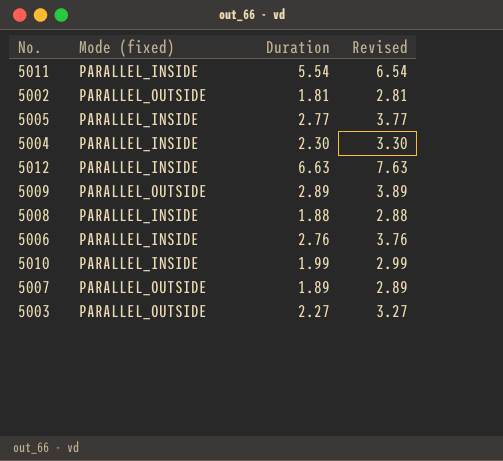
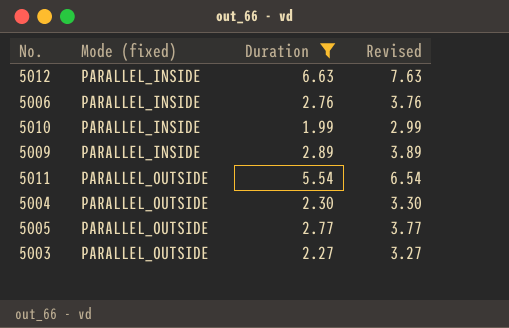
filter: none -> Duration >= 1.99
row order: none -> Mode (fixed) ascending
5009 | Mode (fixed): PARALLEL_OUTSIDE -> PARALLEL_INSIDE
5011 | Mode (fixed): PARALLEL_INSIDE -> PARALLEL_OUTSIDE
5004 | Mode (fixed): PARALLEL_INSIDE -> PARALLEL_OUTSIDE
5005 | Mode (fixed): PARALLEL_INSIDE -> PARALLEL_OUTSIDE

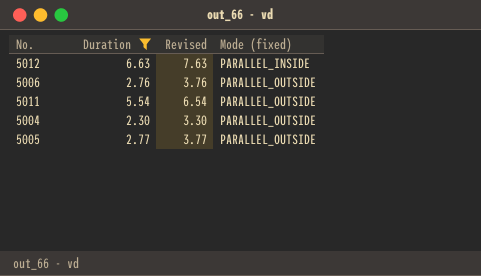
column Mode (fixed) | position: 2 -> 4
row 5010: PARALLEL_INSIDE | 1.99 | 2.99 -> none
row 5009: PARALLEL_INSIDE | 2.89 | 3.89 -> none
row 5003: PARALLEL_OUTSIDE | 2.27 | 3.27 -> none
5006 | Mode (fixed): PARALLEL_INSIDE -> PARALLEL_OUTSIDE

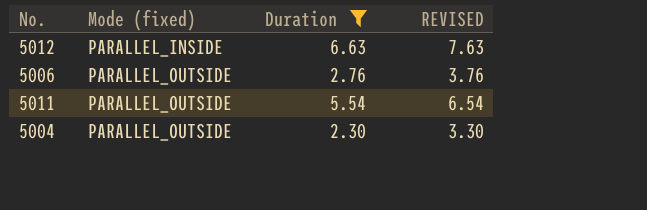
column Mode (fixed) | position: 4 -> 2
column name: Revised -> REVISED
row 5005: 2.77 | 3.77 | PARALLEL_OUTSIDE -> none

